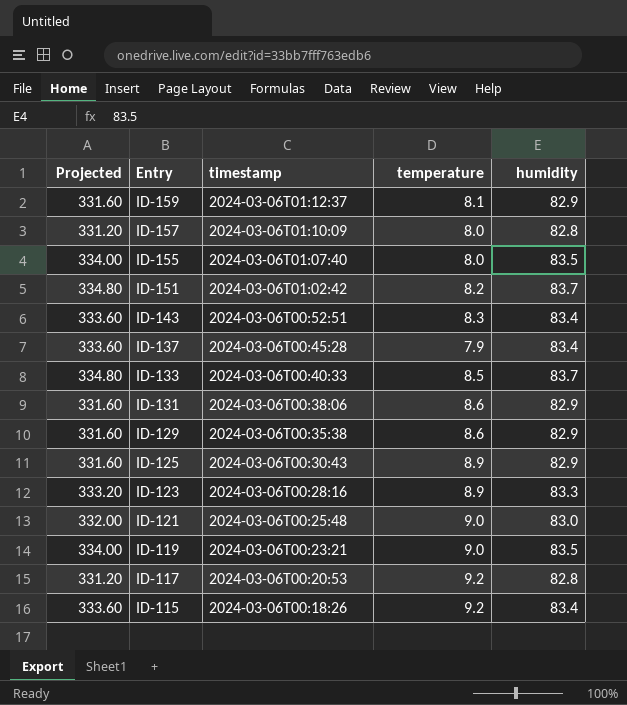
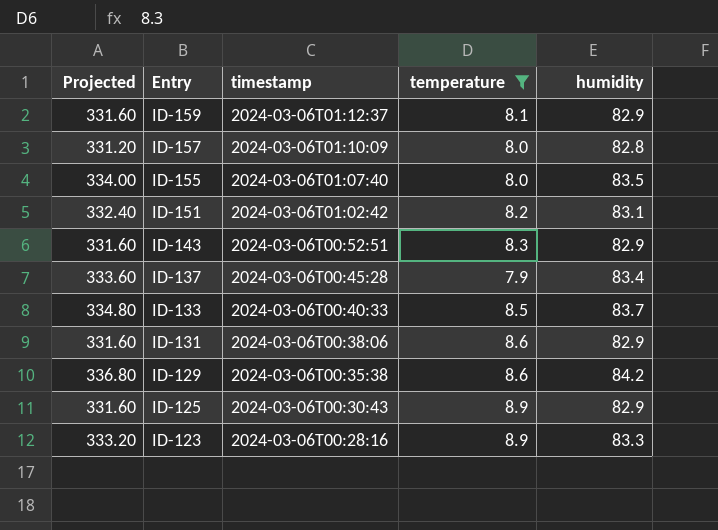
filter: none -> temperature <= 8.9
ID-151 | Projected: 334.80 -> 332.40
ID-151 | humidity: 83.7 -> 83.1
ID-143 | Projected: 333.60 -> 331.60
ID-143 | humidity: 83.4 -> 82.9
ID-129 | Projected: 331.60 -> 336.80
ID-129 | humidity: 82.9 -> 84.2

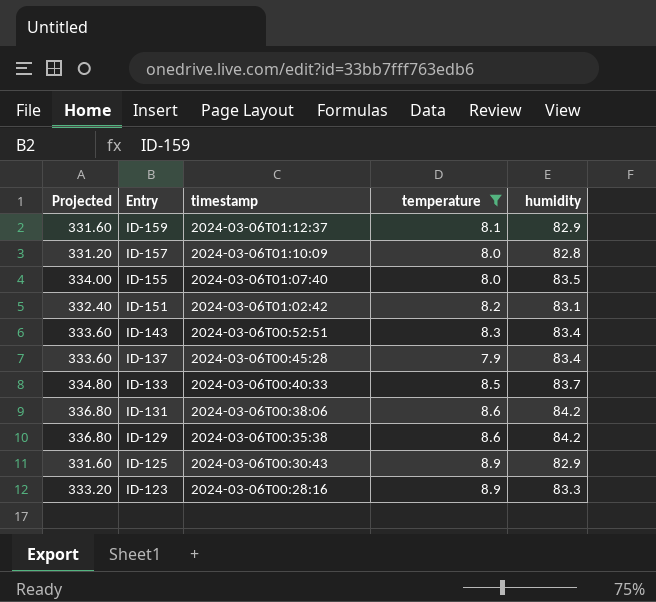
ID-143 | Projected: 331.60 -> 333.60
ID-143 | humidity: 82.9 -> 83.4
ID-131 | Projected: 331.60 -> 336.80
ID-131 | humidity: 82.9 -> 84.2

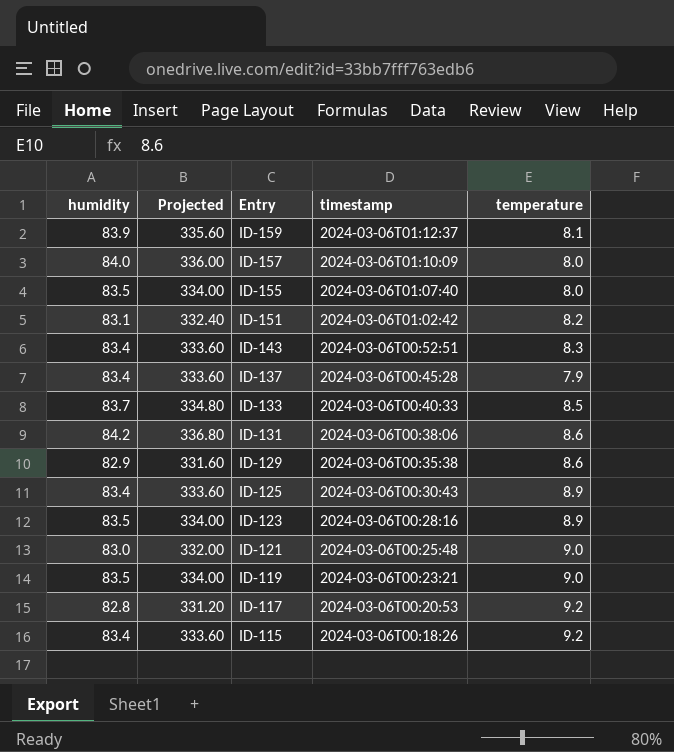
filter: temperature <= 8.9 -> none
column humidity | position: 5 -> 1
ID-159 | humidity: 82.9 -> 83.9
ID-159 | Projected: 331.60 -> 335.60
ID-157 | humidity: 82.8 -> 84.0
ID-157 | Projected: 331.20 -> 336.00
ID-129 | humidity: 84.2 -> 82.9
ID-129 | Projected: 336.80 -> 331.60
ID-125 | humidity: 82.9 -> 83.4
ID-125 | Projected: 331.60 -> 333.60
ID-123 | humidity: 83.3 -> 83.5
ID-123 | Projected: 333.20 -> 334.00

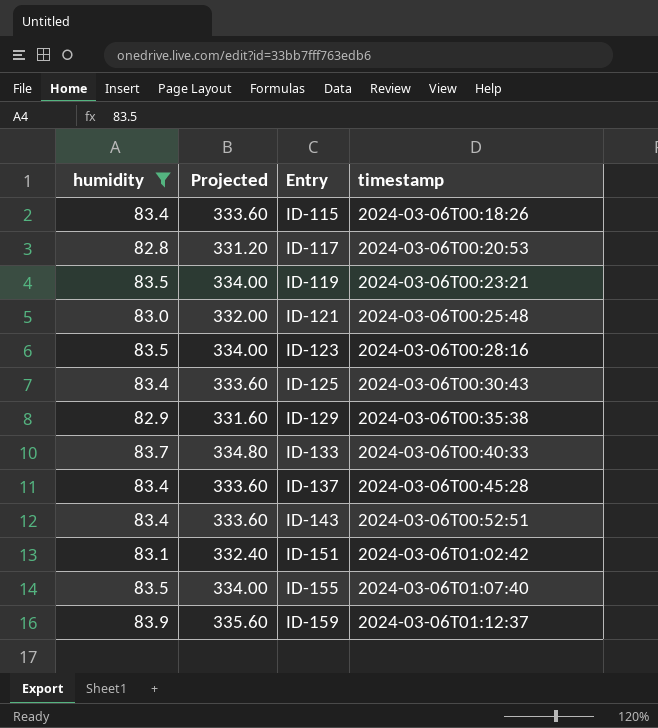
filter: none -> humidity <= 83.9
row order: Entry descending -> Entry ascending
column temperature | position: 5 -> none

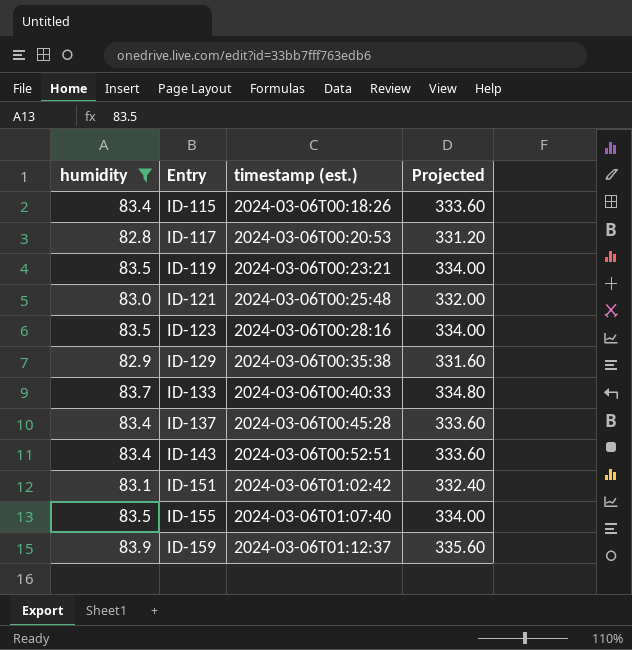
column name: timestamp -> timestamp (est.)
column Projected | position: 2 -> 4
row ID-125: 83.4 | 333.60 | 2024-03-06T00:30:43 -> none

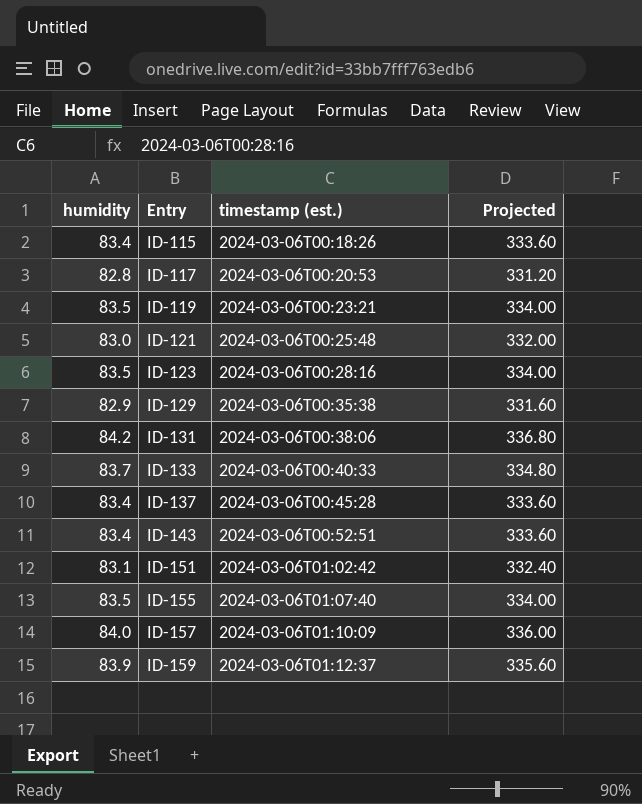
filter: humidity <= 83.9 -> none

